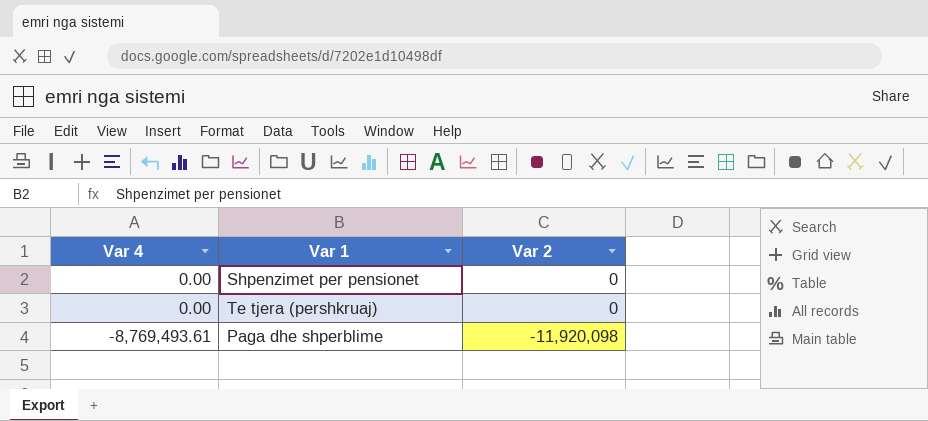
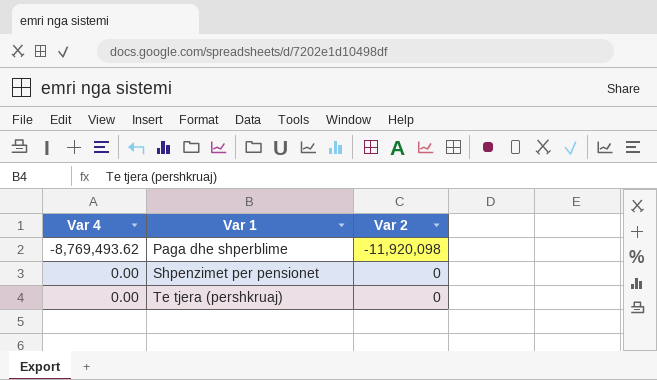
row order: Var 4 descending -> Var 4 ascending
Paga dhe shperblime | Var 4: -8,769,493.61 -> -8,769,493.62

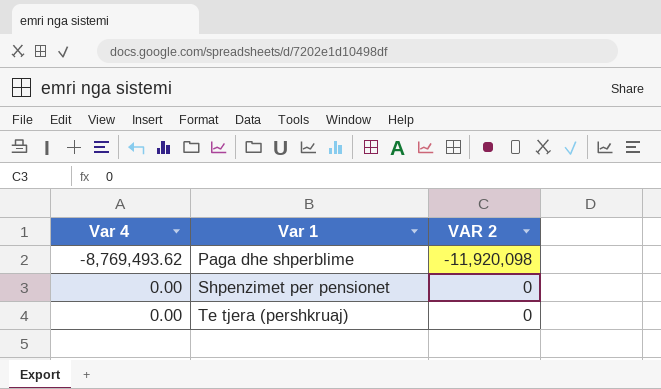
column name: Var 2 -> VAR 2

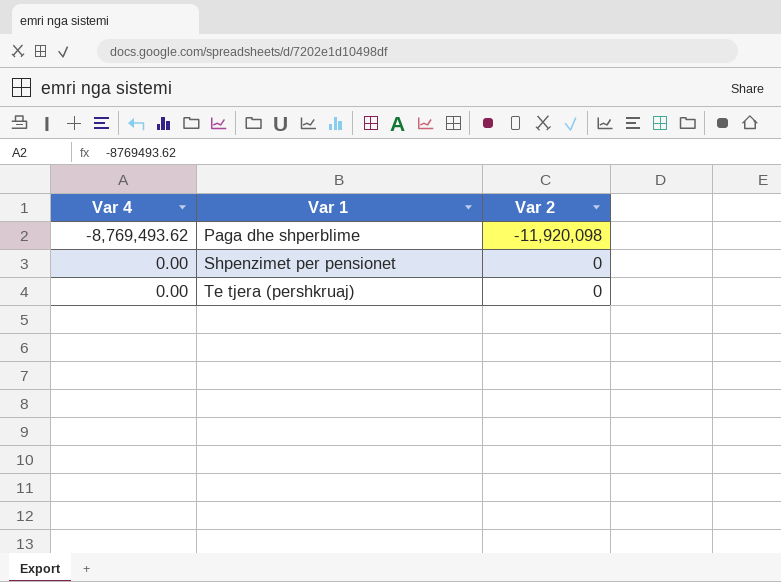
column name: VAR 2 -> Var 2

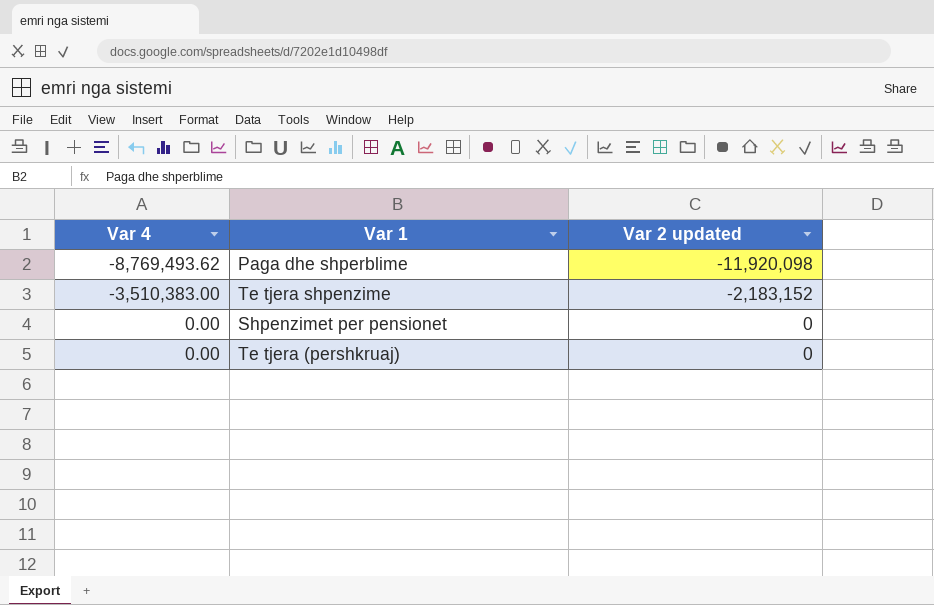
column name: Var 2 -> Var 2 updated
row Te tjera shpenzime: none -> -3,510,383.00 | -2,183,152

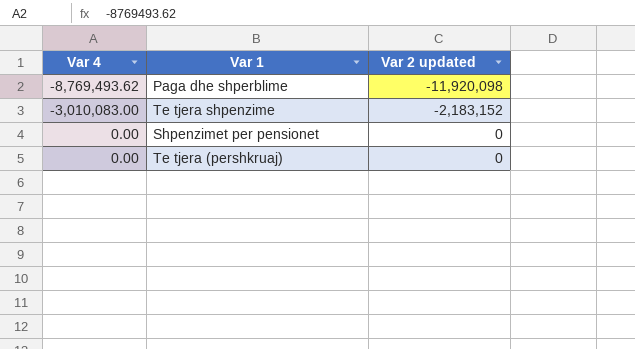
Te tjera shpenzime | Var 4: -3,510,383.00 -> -3,010,083.00

